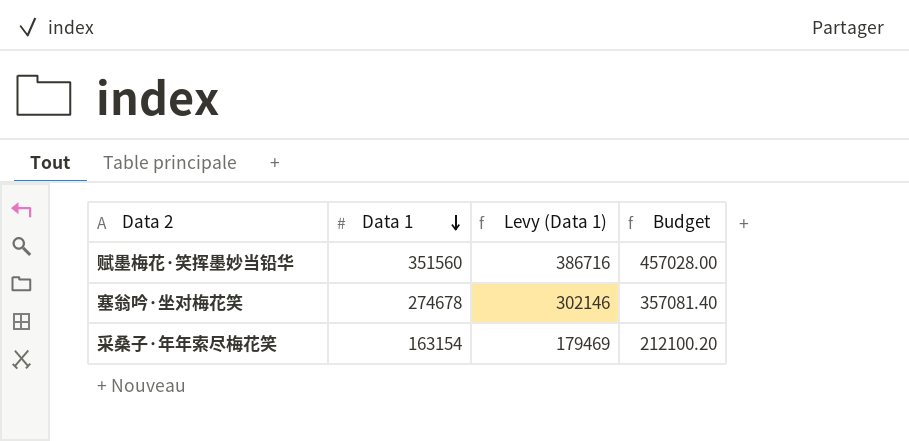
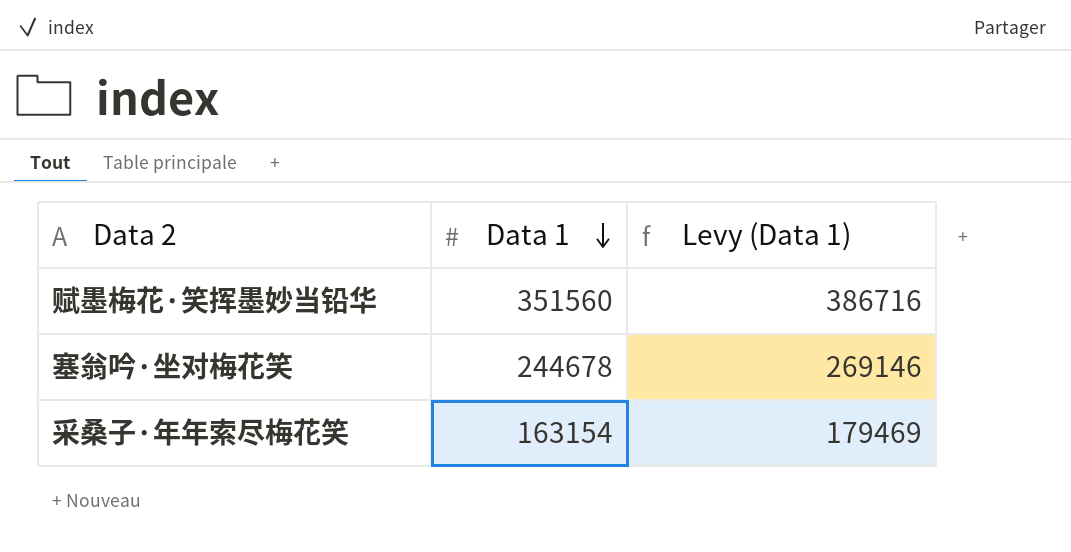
column Budget | formula: [Data 1] * 1.3 -> none
塞翁吟·坐对梅花笑 | Data 1: 274678 -> 244678
塞翁吟·坐对梅花笑 | Levy (Data 1): 302146 -> 269146

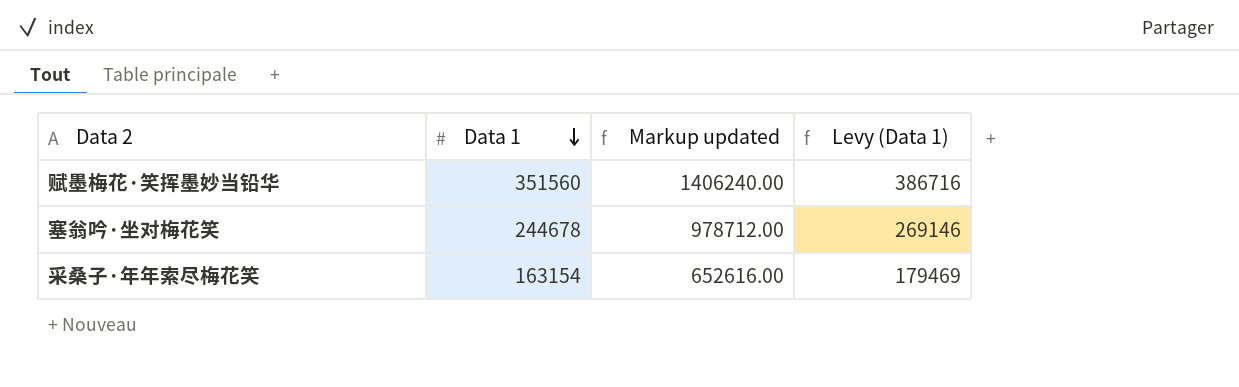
column Markup updated | formula: none -> [Data 1] * 4

